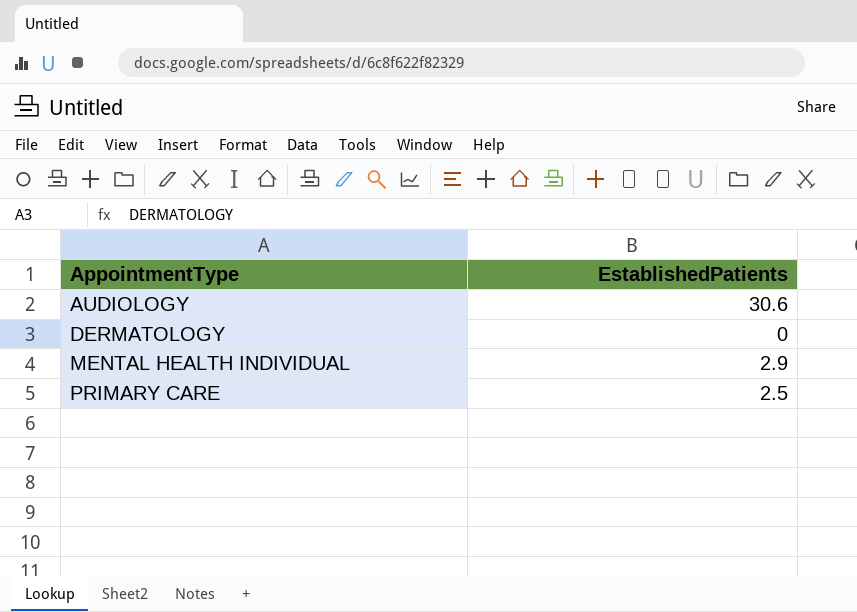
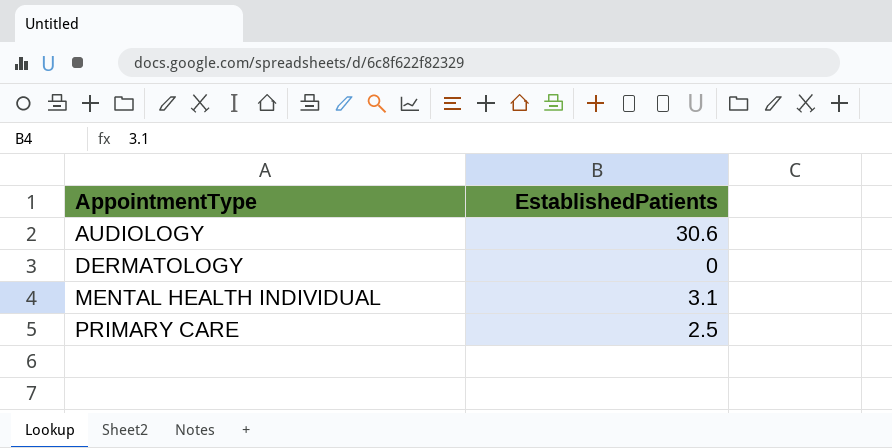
MENTAL HEALTH INDIVIDUAL | EstablishedPatients: 2.9 -> 3.1

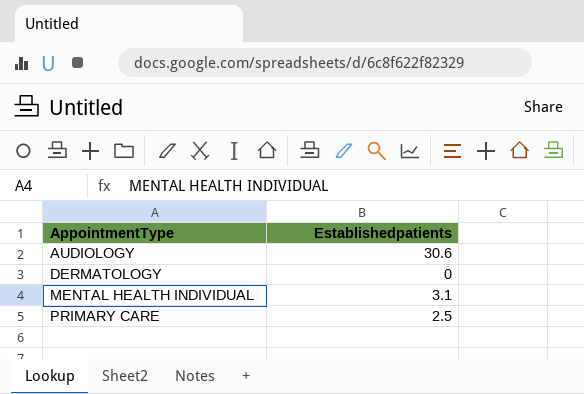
column name: EstablishedPatients -> Establishedpatients

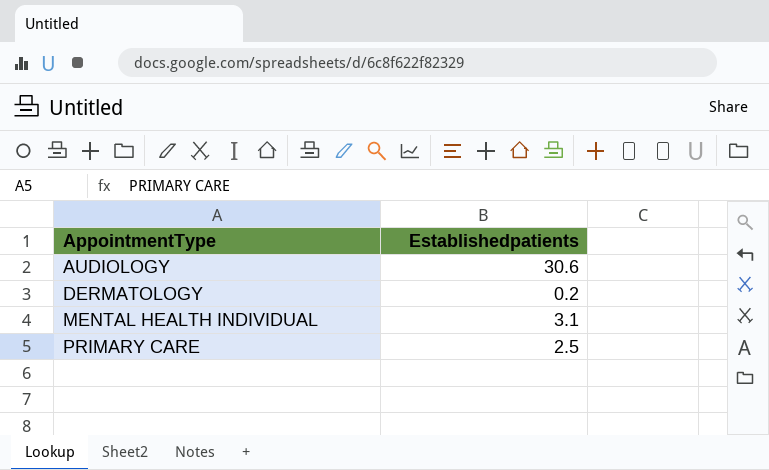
DERMATOLOGY | Establishedpatients: 0 -> 0.2

